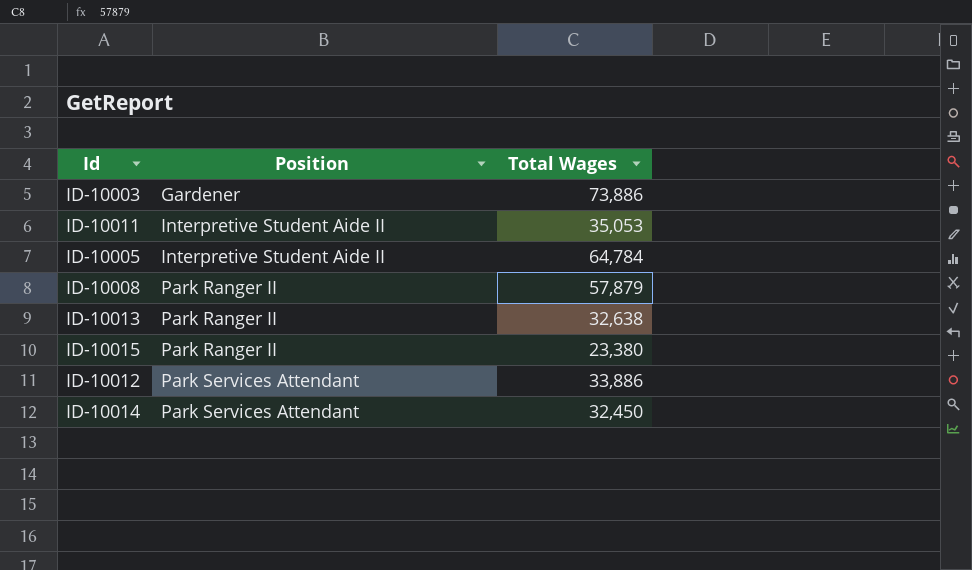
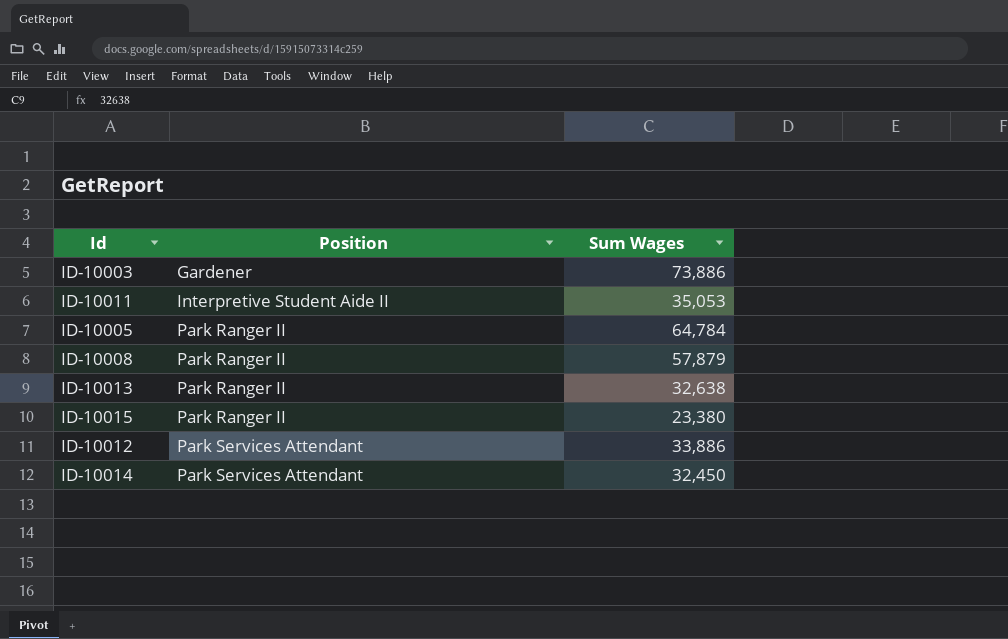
column name: Total Wages -> Sum Wages
ID-10005 | Position: Interpretive Student Aide II -> Park Ranger II

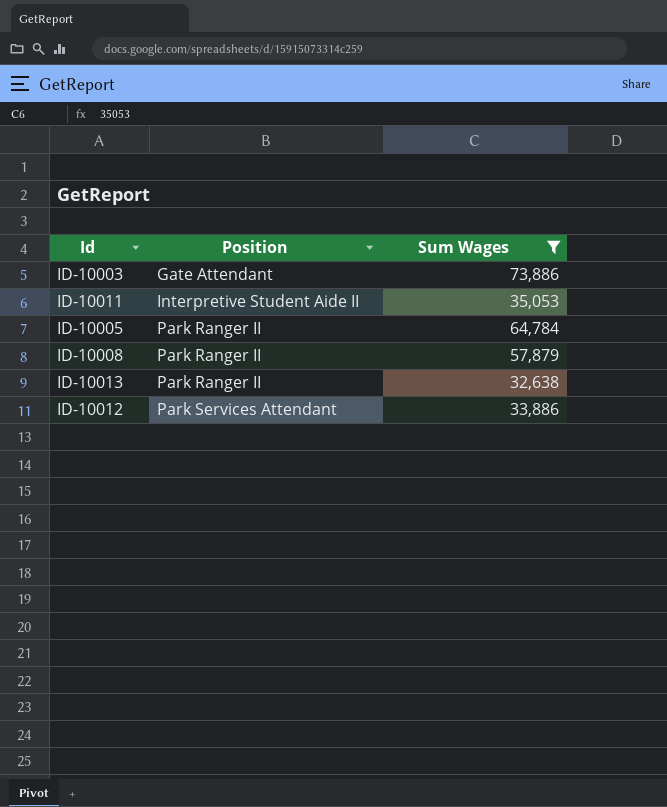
filter: none -> Sum Wages >= 32,638
ID-10003 | Position: Gardener -> Gate Attendant

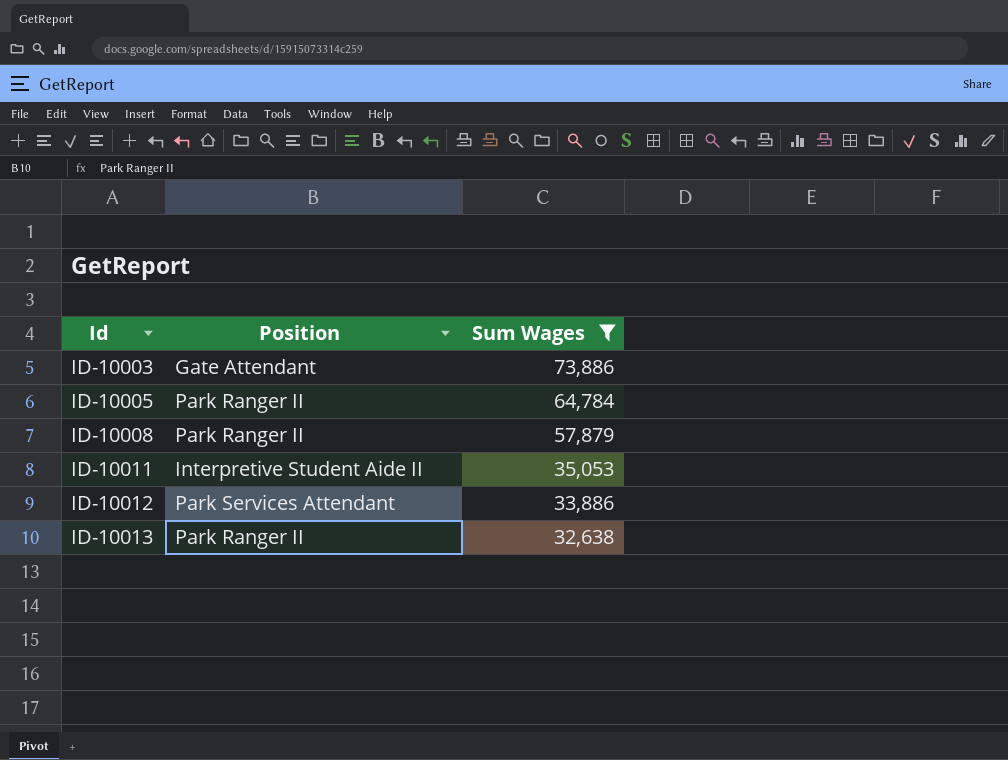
row order: Position ascending -> Id ascending

